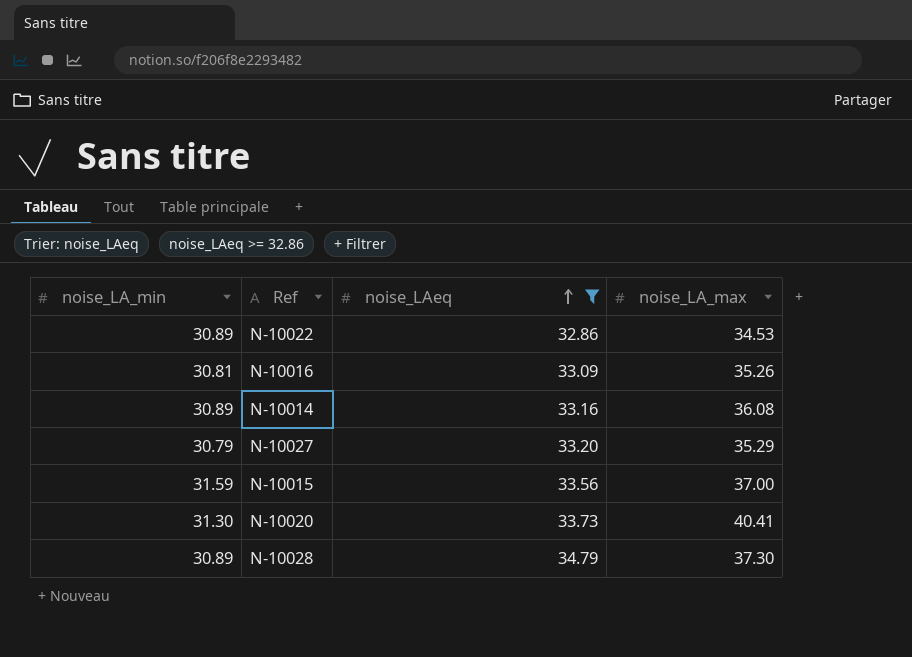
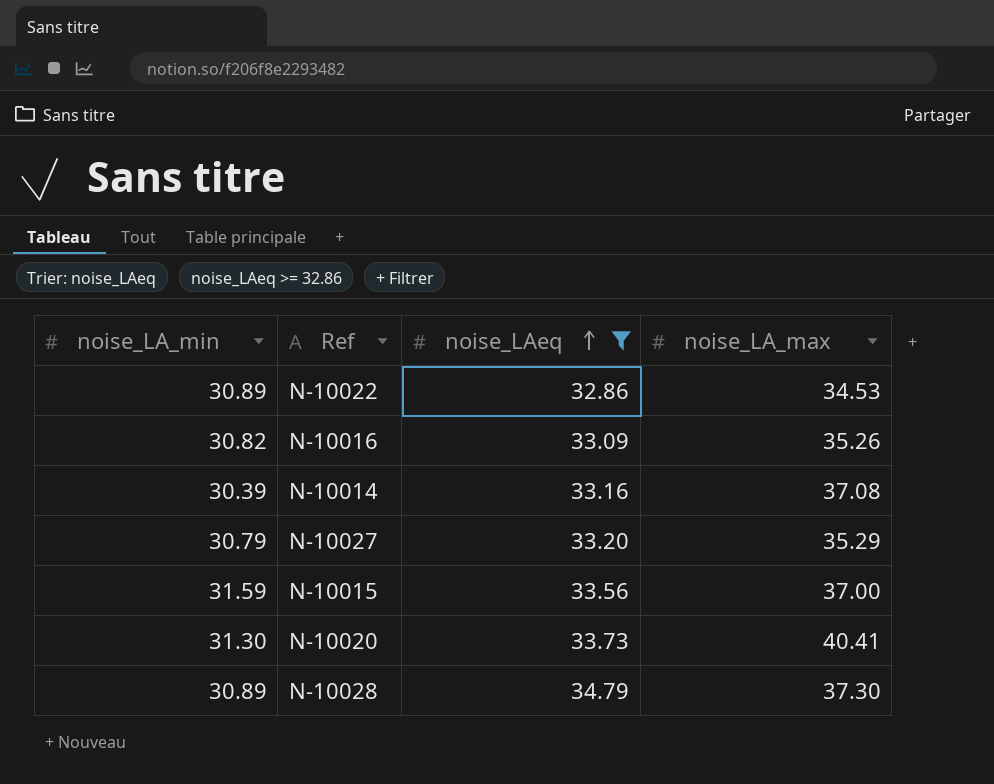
N-10016 | noise_LA_min: 30.81 -> 30.82
N-10014 | noise_LA_min: 30.89 -> 30.39
N-10014 | noise_LA_max: 36.08 -> 37.08

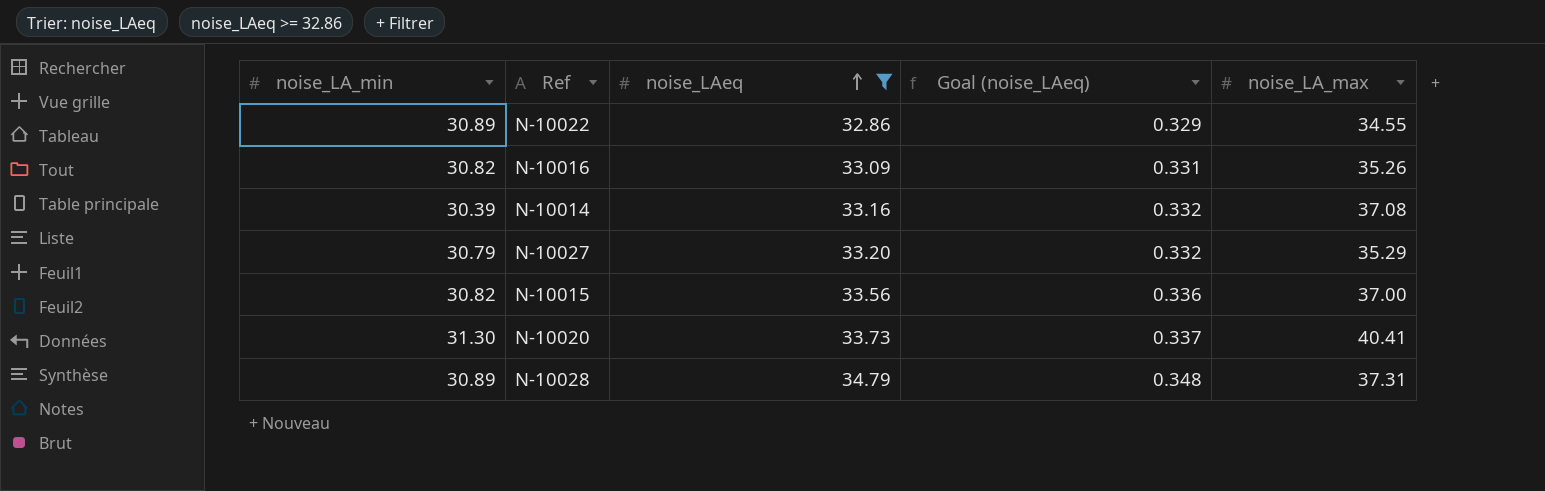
column Goal (noise_LAeq) | formula: none -> [noise_LAeq] * 0.01
N-10022 | noise_LA_max: 34.53 -> 34.55
N-10015 | noise_LA_min: 31.59 -> 30.82
N-10028 | noise_LA_max: 37.30 -> 37.31

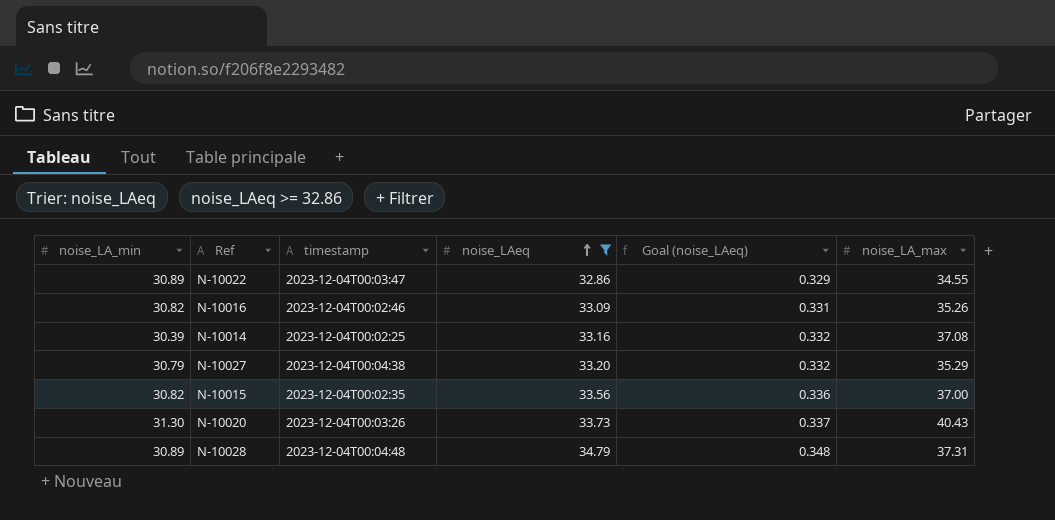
column timestamp | position: none -> 3
N-10020 | noise_LA_max: 40.41 -> 40.43

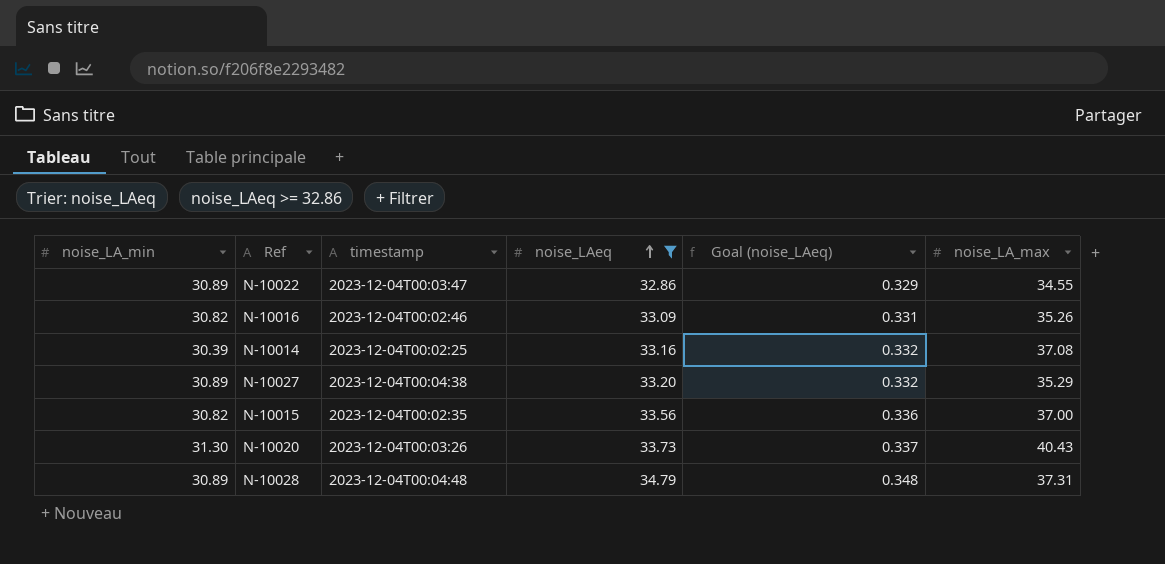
N-10027 | noise_LA_min: 30.79 -> 30.89

